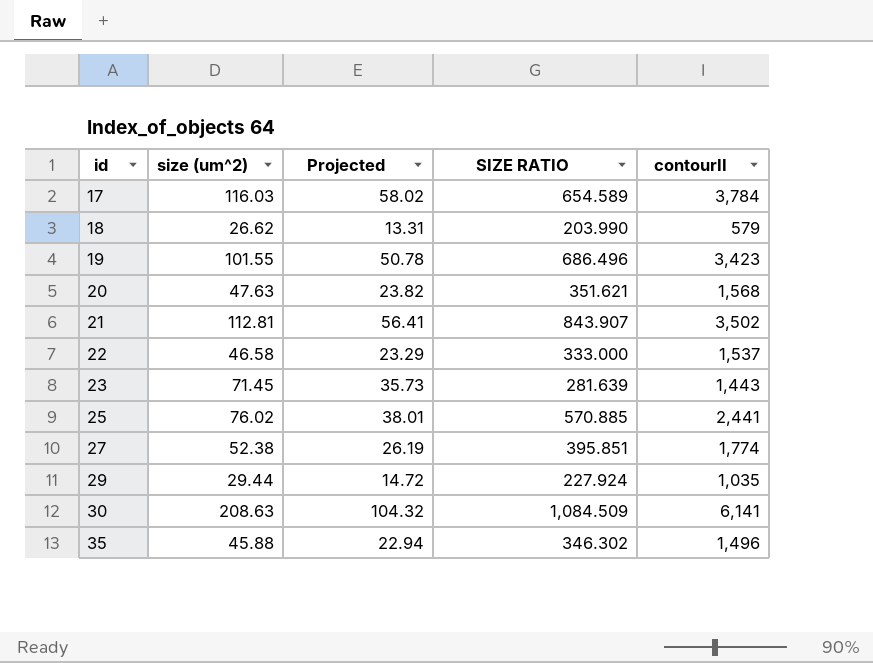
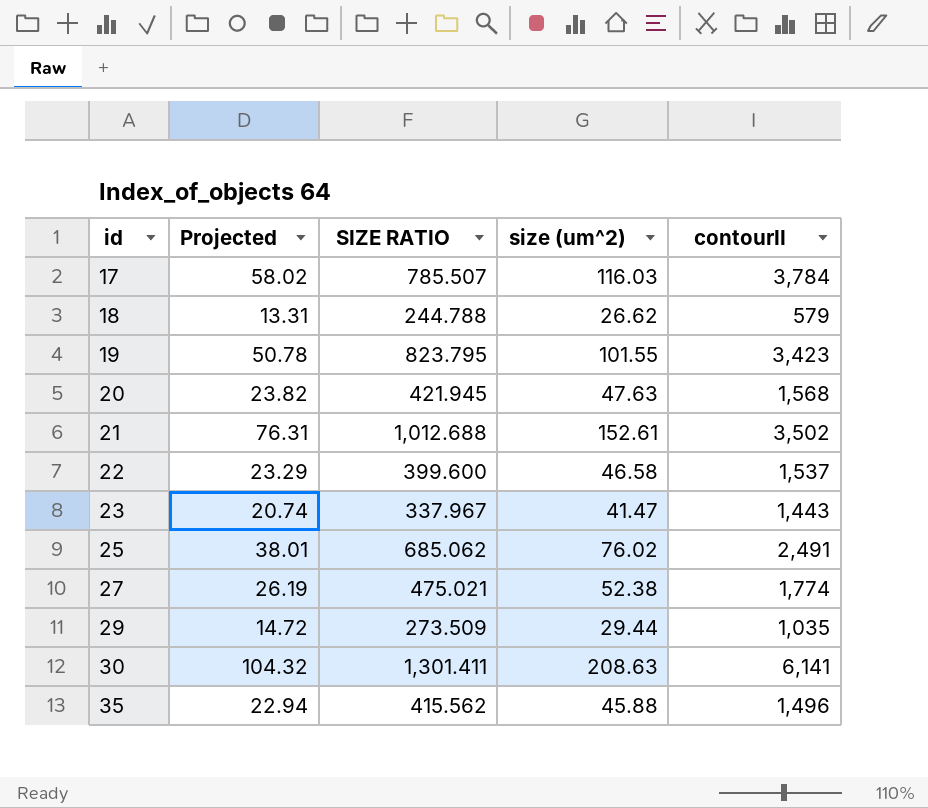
column size (um^2) | position: 2 -> 4
17 | SIZE RATIO: 654.589 -> 785.507
18 | SIZE RATIO: 203.990 -> 244.788
19 | SIZE RATIO: 686.496 -> 823.795
20 | SIZE RATIO: 351.621 -> 421.945
21 | Projected: 56.41 -> 76.31
21 | SIZE RATIO: 843.907 -> 1,012.688
21 | size (um^2): 112.81 -> 152.61
22 | SIZE RATIO: 333.000 -> 399.600
23 | Projected: 35.73 -> 20.74
23 | SIZE RATIO: 281.639 -> 337.967
23 | size (um^2): 71.45 -> 41.47
25 | SIZE RATIO: 570.885 -> 685.062
25 | contourII: 2,441 -> 2,491
27 | SIZE RATIO: 395.851 -> 475.021
29 | SIZE RATIO: 227.924 -> 273.509
30 | SIZE RATIO: 1,084.509 -> 1,301.411
35 | SIZE RATIO: 346.302 -> 415.562

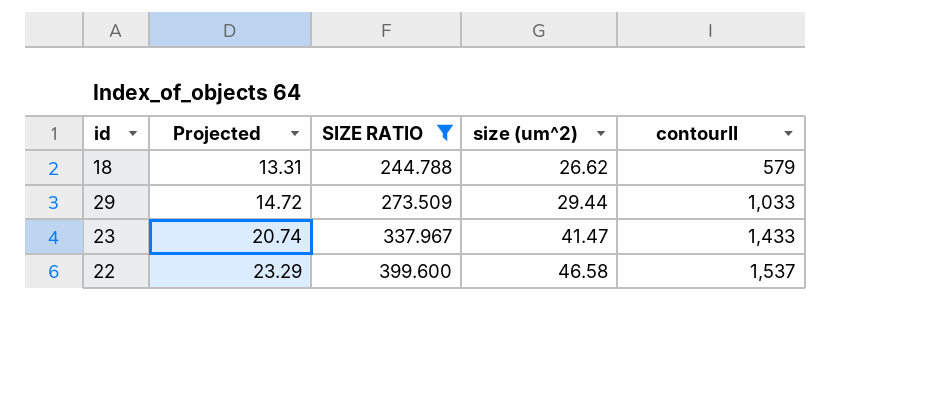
filter: none -> SIZE RATIO <= 399.600
row order: id ascending -> Projected ascending
29 | contourII: 1,035 -> 1,033
23 | contourII: 1,443 -> 1,433

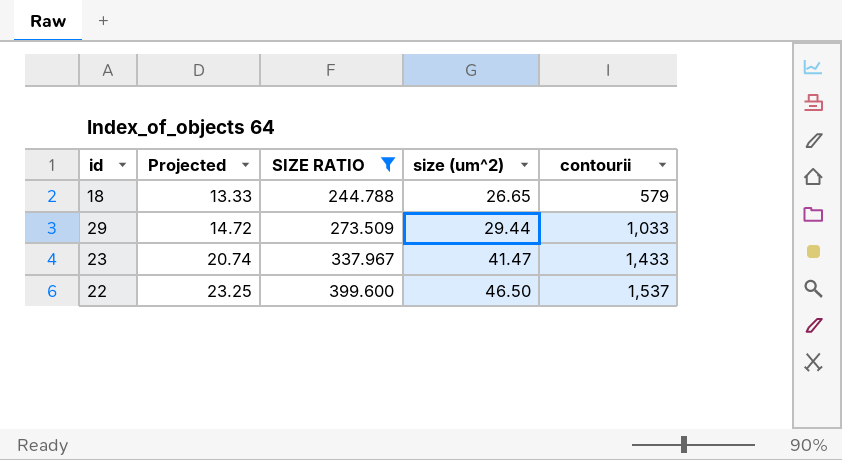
column name: contourII -> contourii
18 | Projected: 13.31 -> 13.33
18 | size (um^2): 26.62 -> 26.65
22 | Projected: 23.29 -> 23.25
22 | size (um^2): 46.58 -> 46.50

